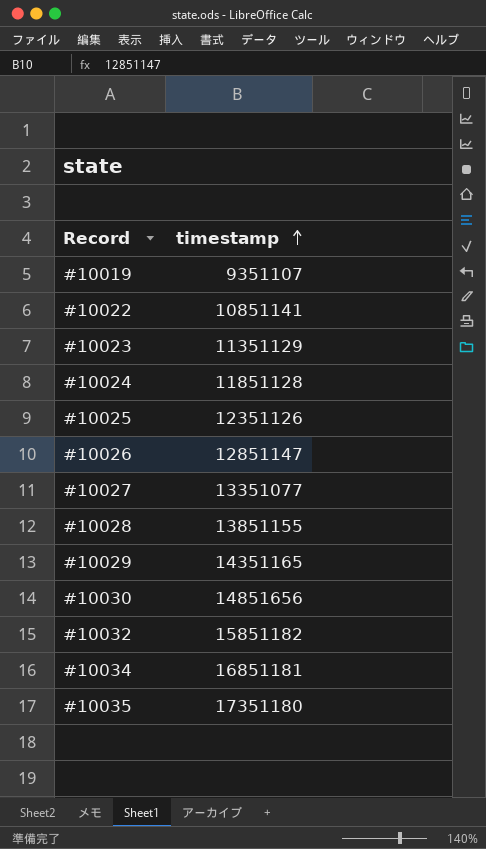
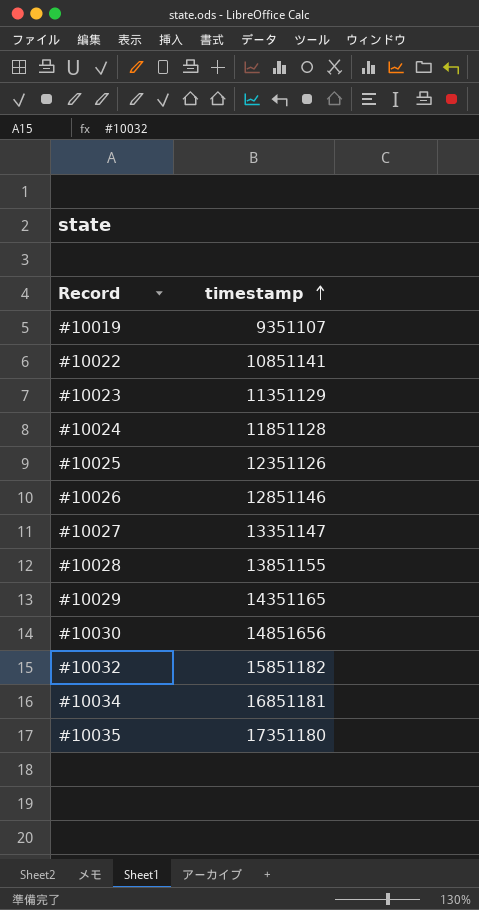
#10026 | timestamp: 12851147 -> 12851146
#10027 | timestamp: 13351077 -> 13351147

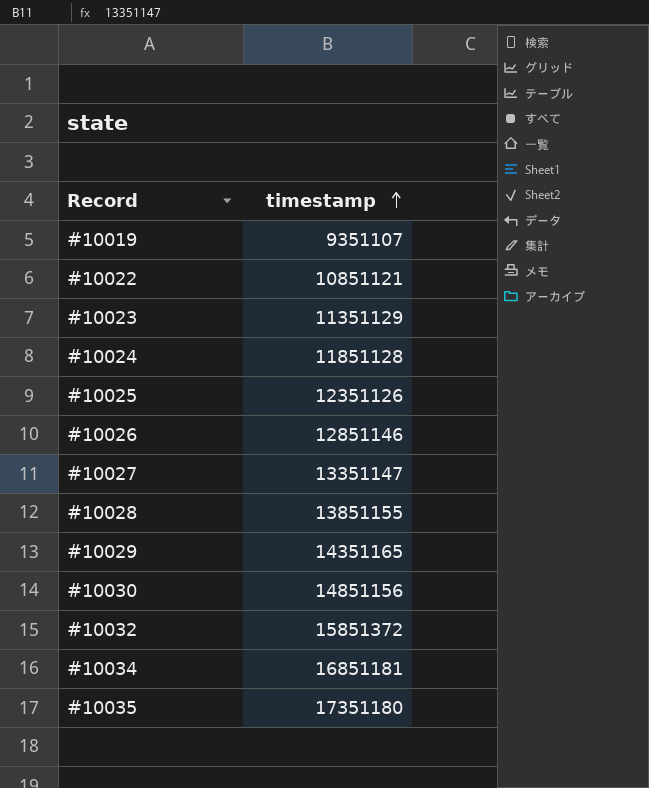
#10022 | timestamp: 10851141 -> 10851121
#10030 | timestamp: 14851656 -> 14851156
#10032 | timestamp: 15851182 -> 15851372

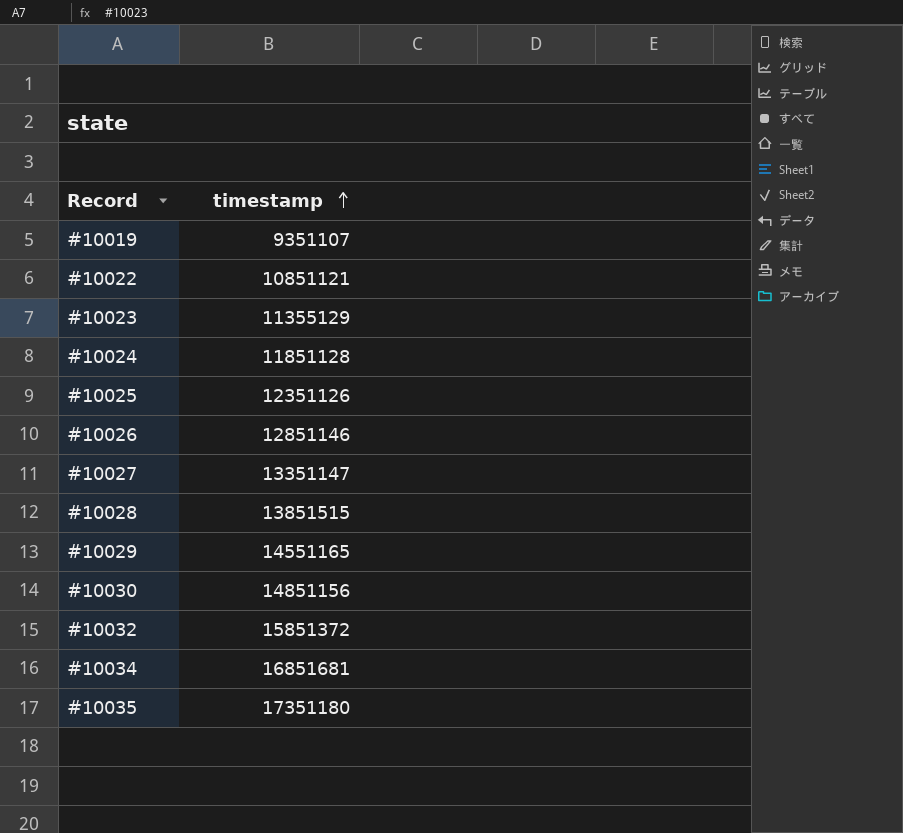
#10023 | timestamp: 11351129 -> 11355129
#10028 | timestamp: 13851155 -> 13851515
#10029 | timestamp: 14351165 -> 14551165
#10034 | timestamp: 16851181 -> 16851681

